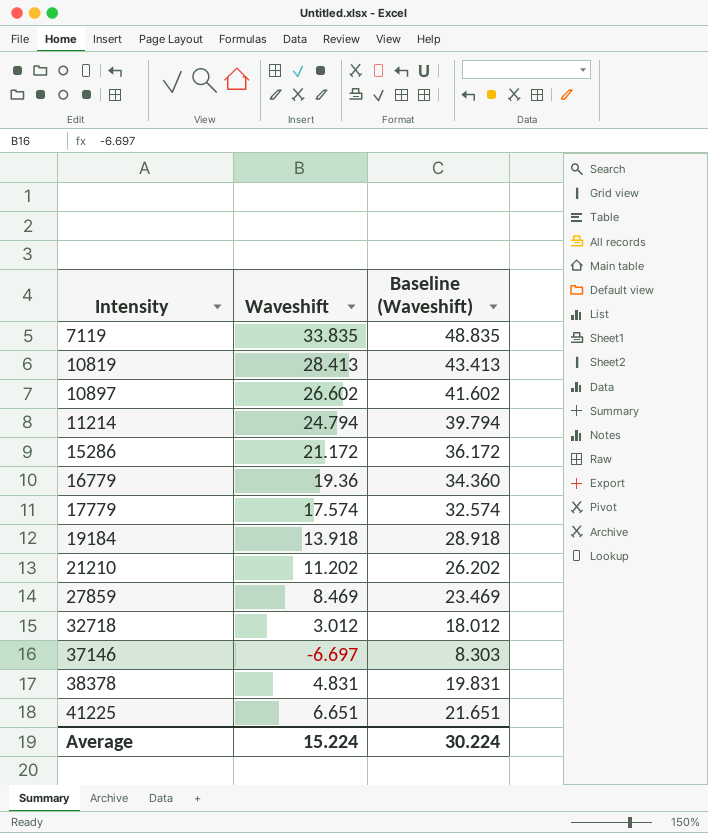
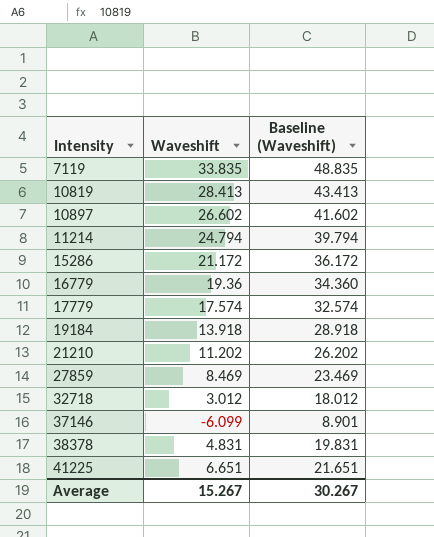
37146 | Waveshift: -6.697 -> -6.099
37146 | Baseline (Waveshift): 8.303 -> 8.901
Average | Waveshift: 15.224 -> 15.267
Average | Baseline (Waveshift): 30.224 -> 30.267

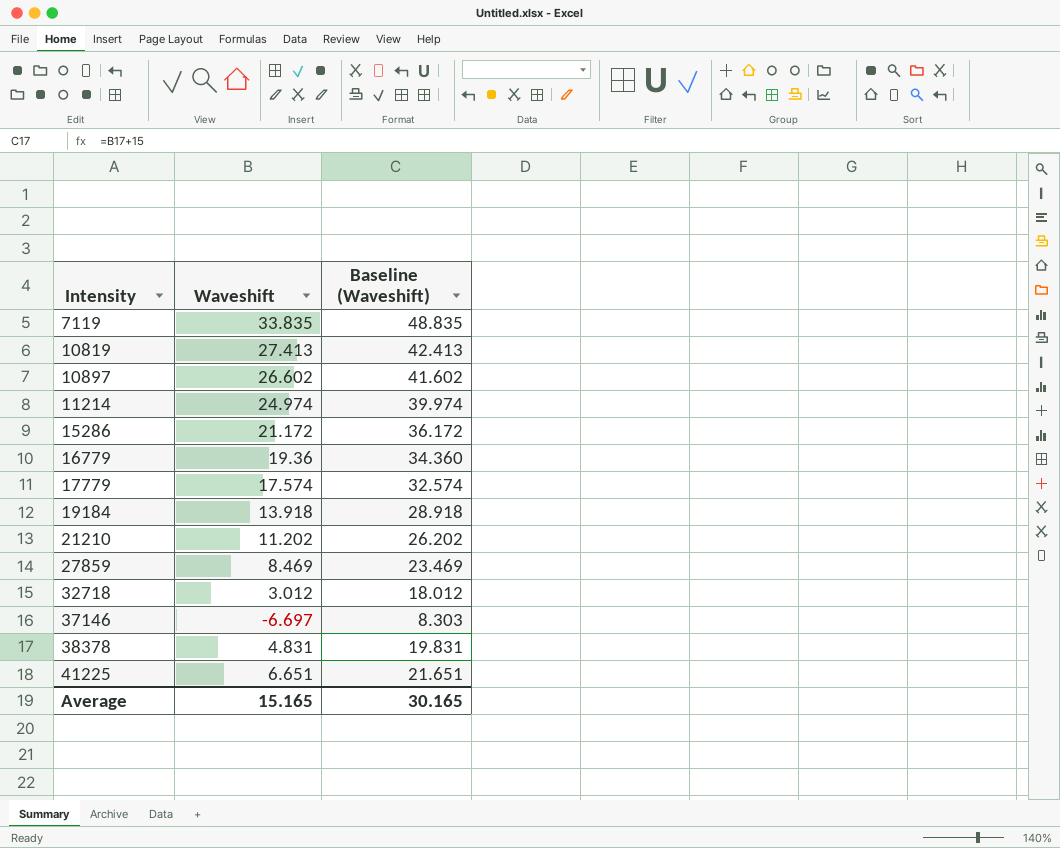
10819 | Waveshift: 28.413 -> 27.413
10819 | Baseline (Waveshift): 43.413 -> 42.413
11214 | Waveshift: 24.794 -> 24.974
11214 | Baseline (Waveshift): 39.794 -> 39.974
37146 | Waveshift: -6.099 -> -6.697
37146 | Baseline (Waveshift): 8.901 -> 8.303
Average | Waveshift: 15.267 -> 15.165
Average | Baseline (Waveshift): 30.267 -> 30.165

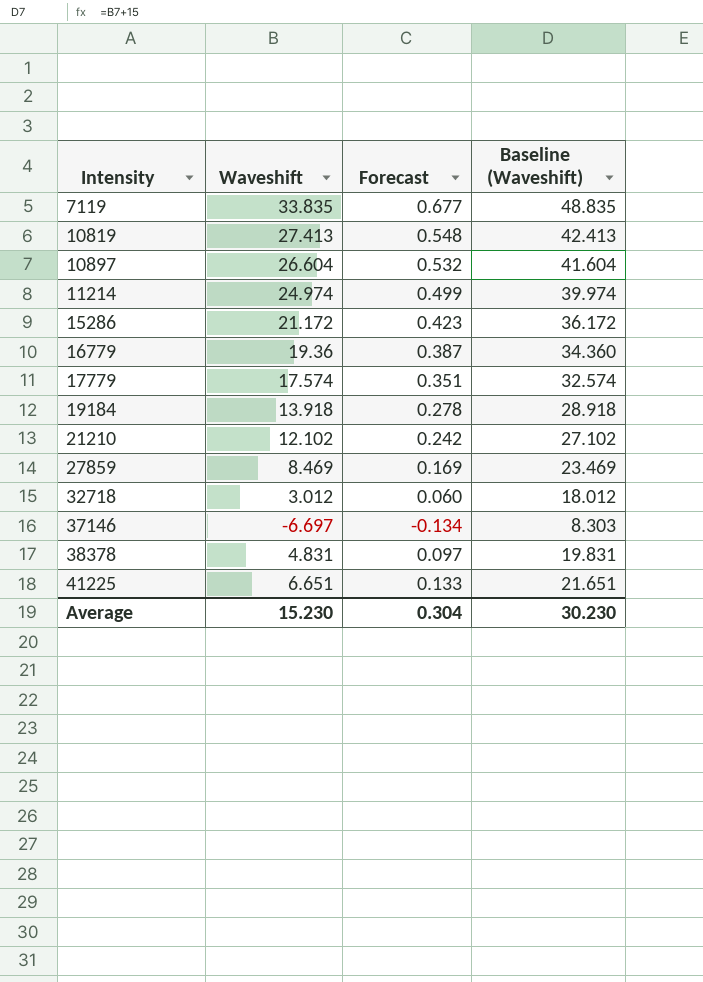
column Forecast | formula: none -> [Waveshift] * 0.02
10897 | Waveshift: 26.602 -> 26.604
10897 | Baseline (Waveshift): 41.602 -> 41.604
21210 | Waveshift: 11.202 -> 12.102
21210 | Baseline (Waveshift): 26.202 -> 27.102
Average | Waveshift: 15.165 -> 15.230
Average | Baseline (Waveshift): 30.165 -> 30.230

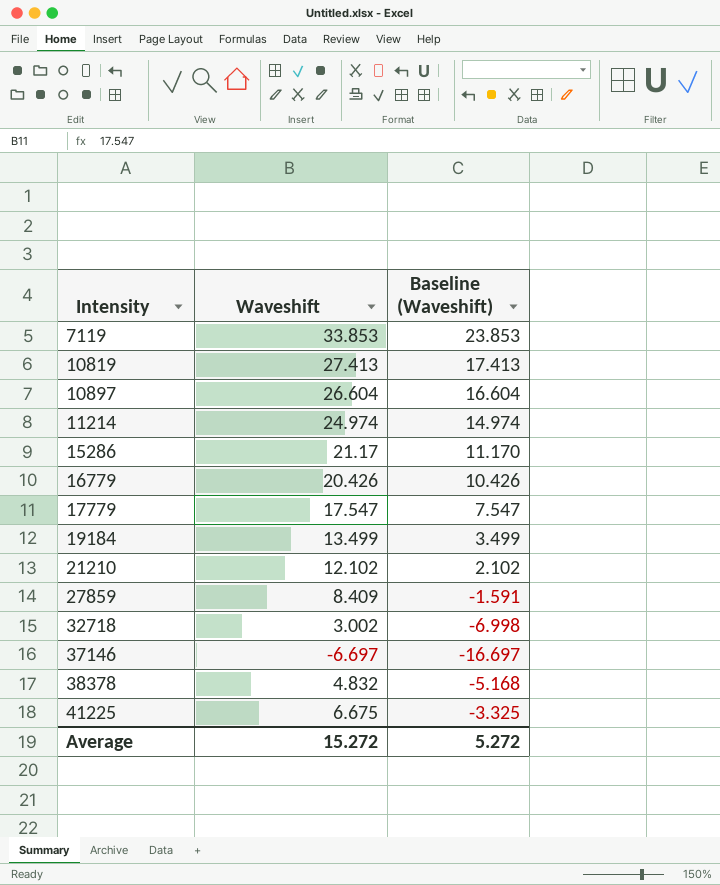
column Forecast | formula: [Waveshift] * 0.02 -> none
column Baseline (Waveshift) | formula: [Waveshift] + 15 -> [Waveshift] - 10
7119 | Waveshift: 33.835 -> 33.853
15286 | Waveshift: 21.172 -> 21.17
16779 | Waveshift: 19.36 -> 20.426
17779 | Waveshift: 17.574 -> 17.547
19184 | Waveshift: 13.918 -> 13.499
27859 | Waveshift: 8.469 -> 8.409
32718 | Waveshift: 3.012 -> 3.002
38378 | Waveshift: 4.831 -> 4.832
41225 | Waveshift: 6.651 -> 6.675
Average | Waveshift: 15.230 -> 15.272
Average | Baseline (Waveshift): 30.230 -> 5.272

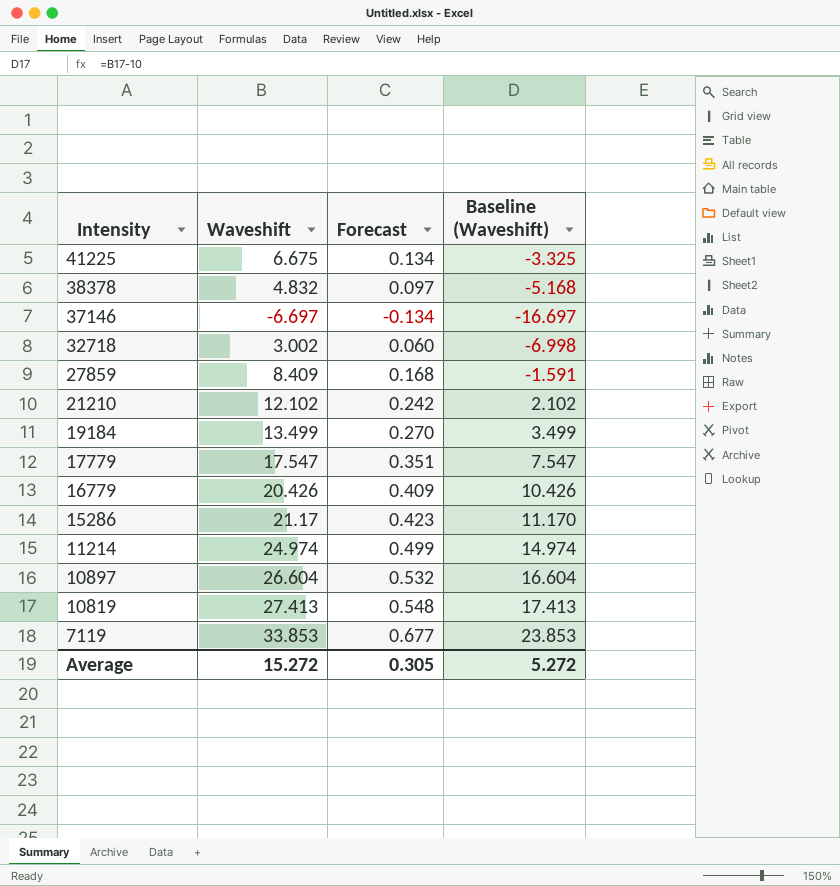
row order: Intensity ascending -> Intensity descending
column Forecast | formula: none -> [Waveshift] * 0.02

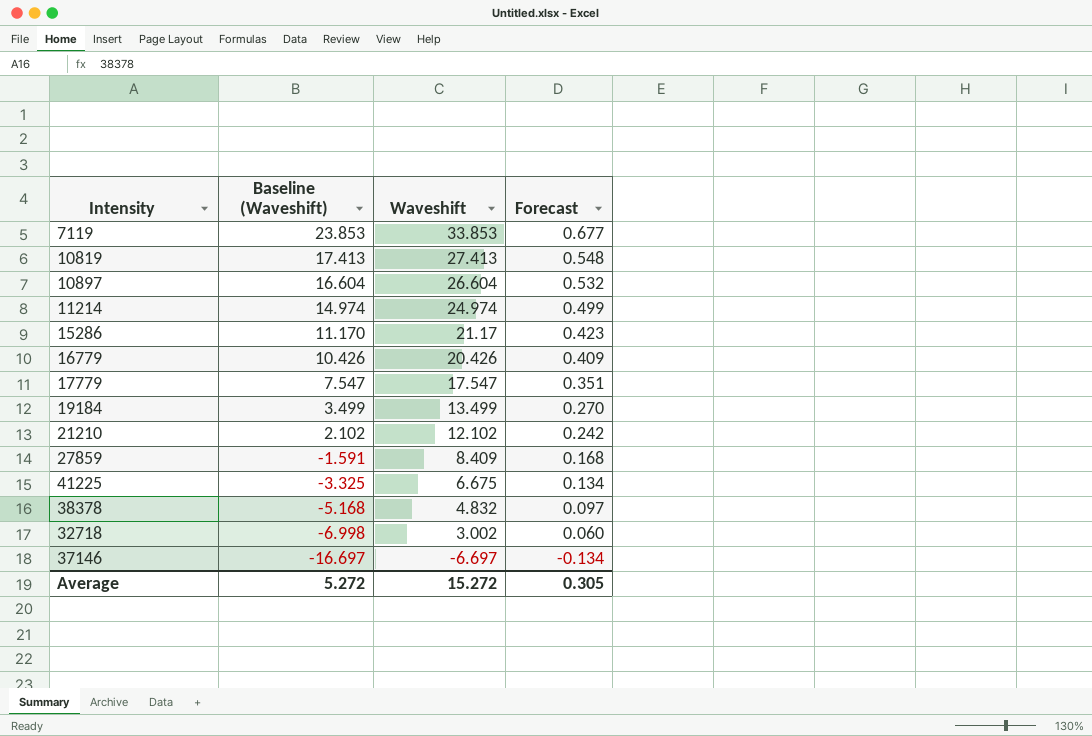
row order: Intensity descending -> Baseline (Waveshift) descending
column Baseline (Waveshift) | position: 4 -> 2

